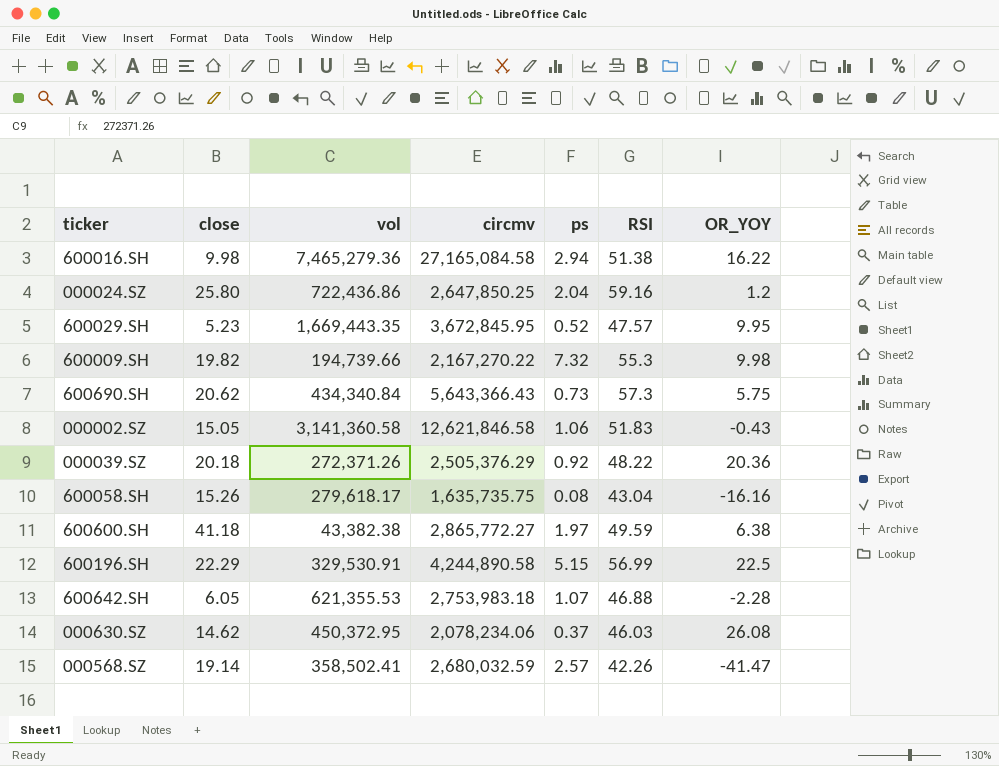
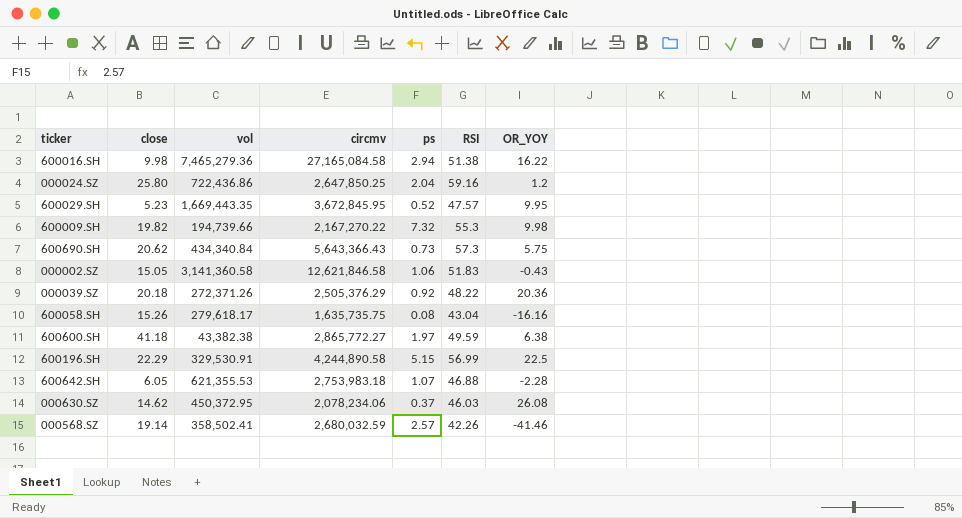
000568.SZ | OR_YOY: -41.47 -> -41.46

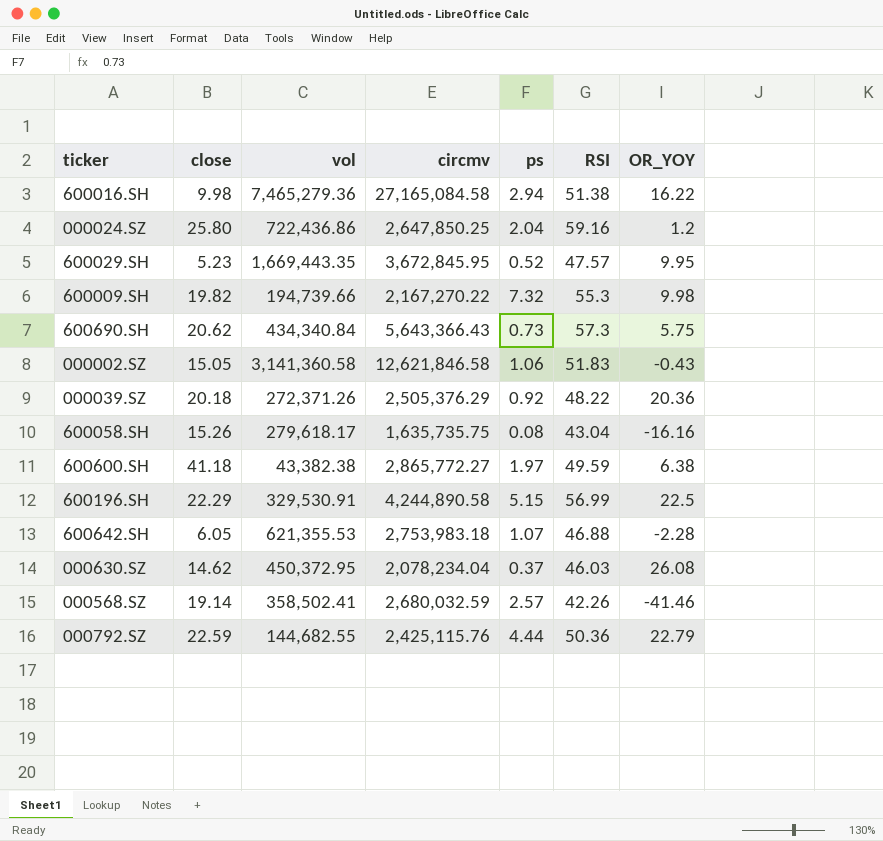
000630.SZ | circmv: 2,078,234.06 -> 2,078,234.04
row 000792.SZ: none -> 22.59 | 144,682.55 | 2,425,115.76 | 4.44 | 50.36 | 22.79

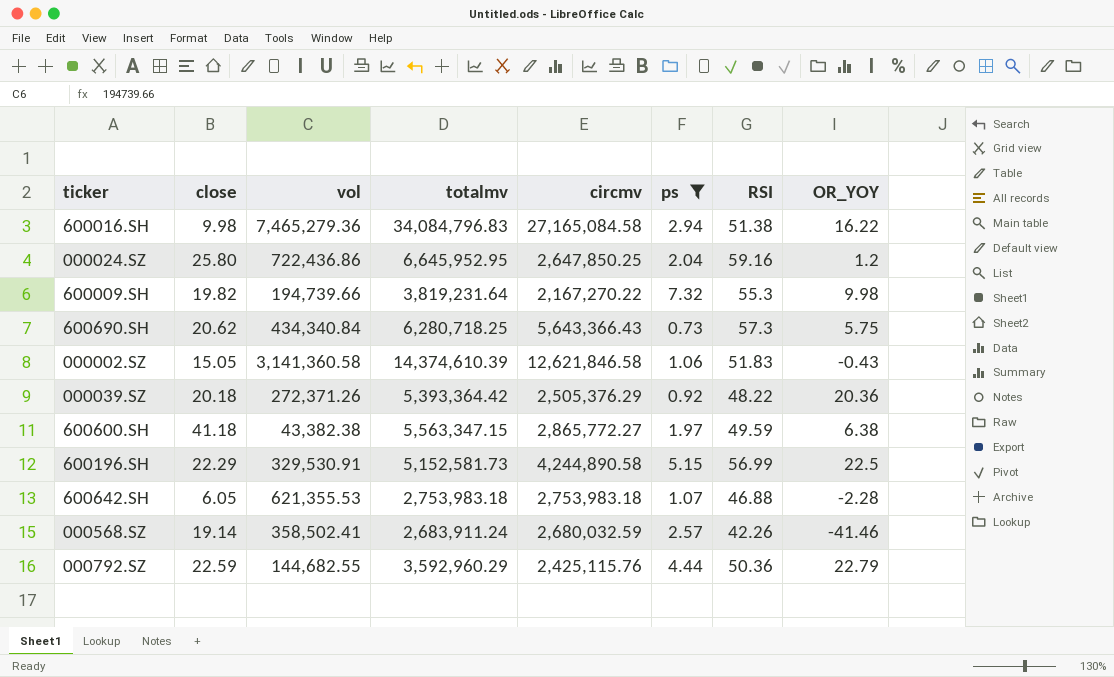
filter: none -> ps >= 0.73
column totalmv | position: none -> 4

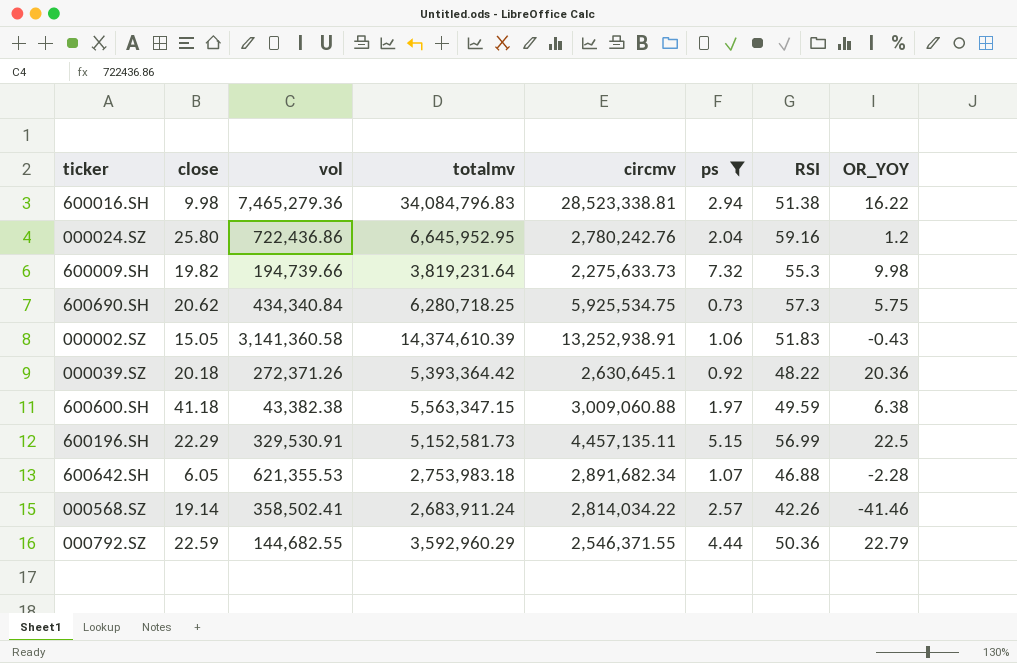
600016.SH | circmv: 27,165,084.58 -> 28,523,338.81
000024.SZ | circmv: 2,647,850.25 -> 2,780,242.76
600009.SH | circmv: 2,167,270.22 -> 2,275,633.73
600690.SH | circmv: 5,643,366.43 -> 5,925,534.75
000002.SZ | circmv: 12,621,846.58 -> 13,252,938.91
000039.SZ | circmv: 2,505,376.29 -> 2,630,645.1
600600.SH | circmv: 2,865,772.27 -> 3,009,060.88
600196.SH | circmv: 4,244,890.58 -> 4,457,135.11
600642.SH | circmv: 2,753,983.18 -> 2,891,682.34
000568.SZ | circmv: 2,680,032.59 -> 2,814,034.22
000792.SZ | circmv: 2,425,115.76 -> 2,546,371.55

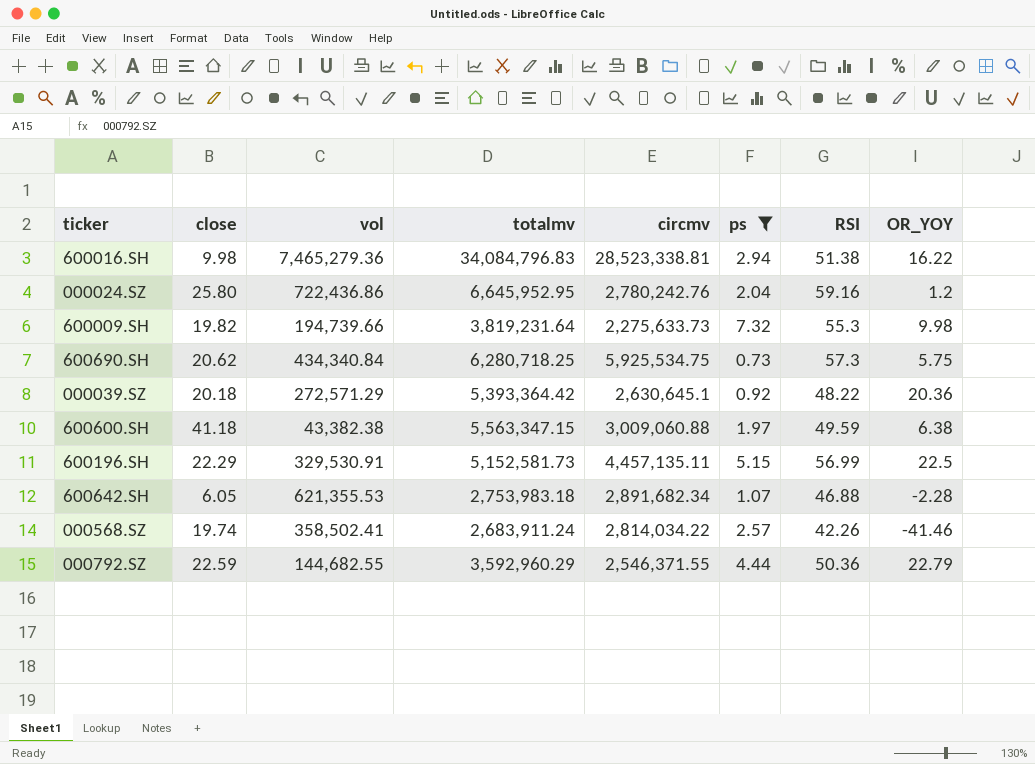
row 000002.SZ: 15.05 | 3,141,360.58 | 14,374,610.39 | 13,252,938.91 | 1.06 | 51.83 | -0.43 -> none
000039.SZ | vol: 272,371.26 -> 272,571.29
000568.SZ | close: 19.14 -> 19.74

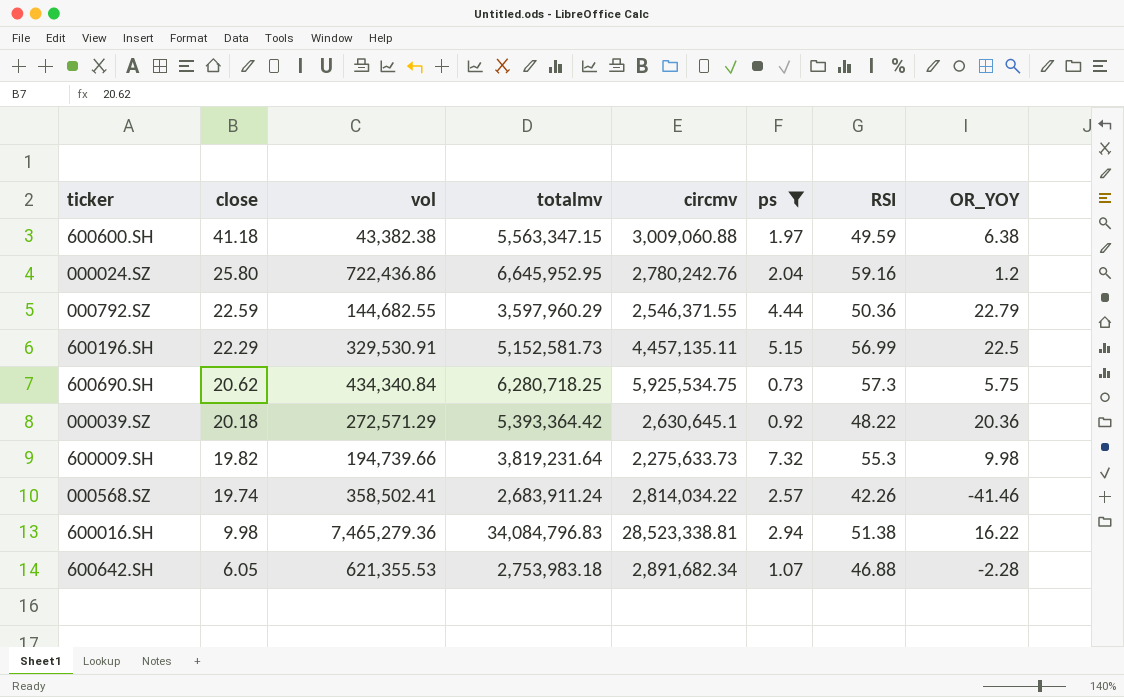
row order: none -> close descending
000792.SZ | totalmv: 3,592,960.29 -> 3,597,960.29

